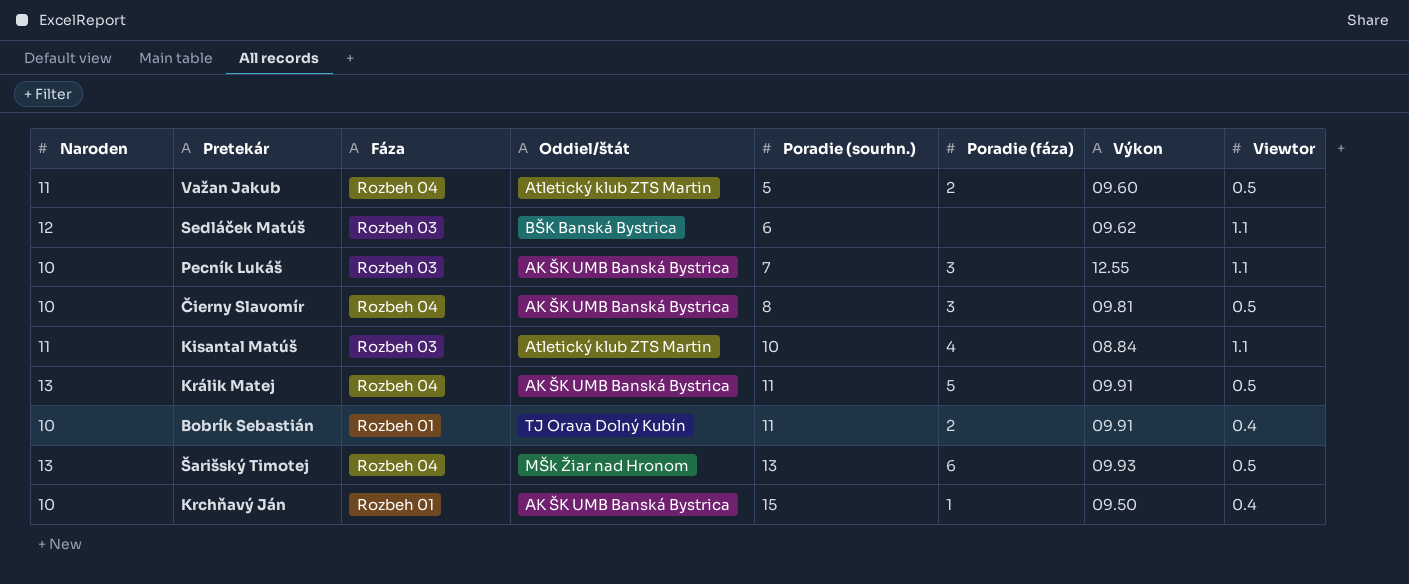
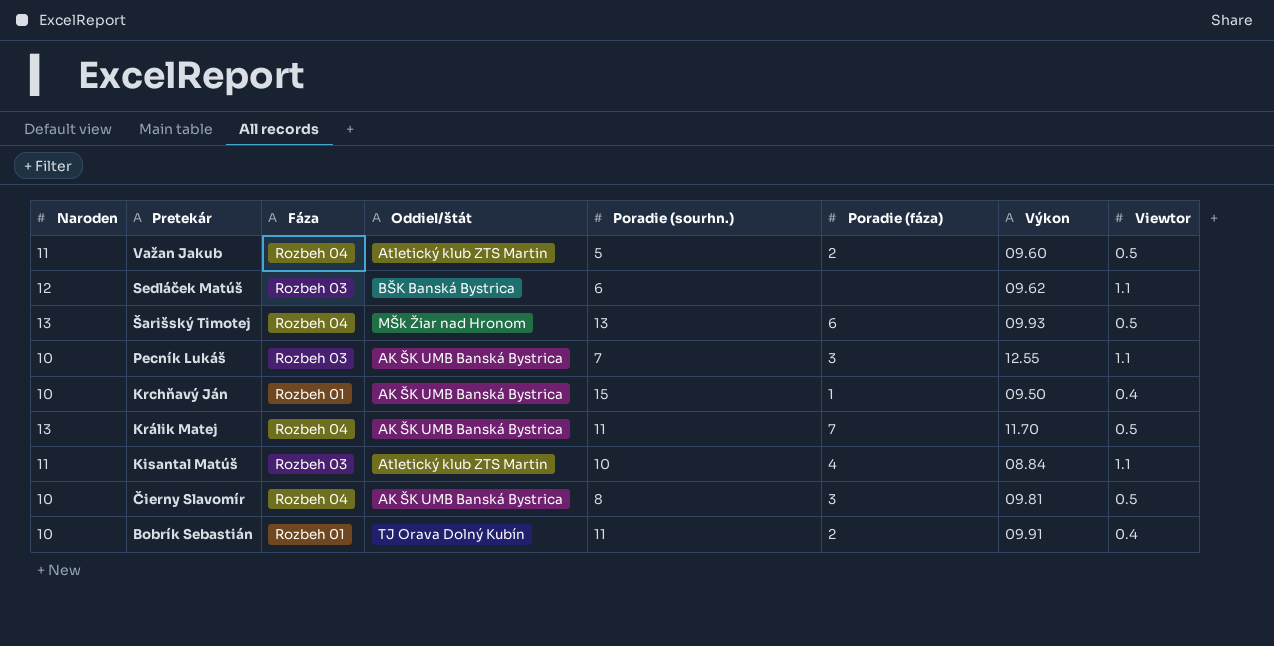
row order: Poradie (sourhn.) ascending -> Pretekár descending
Králik Matej | Poradie (fáza): 5 -> 7
Králik Matej | Výkon: 09.91 -> 11.70

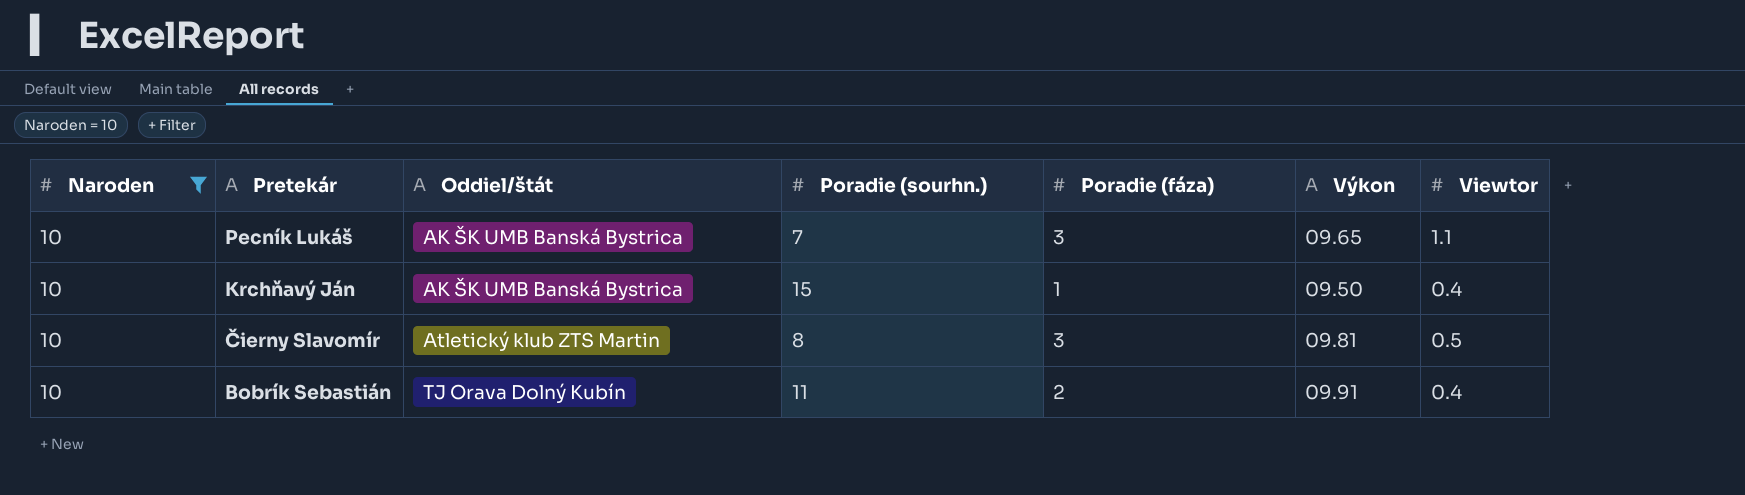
filter: none -> Naroden = 10
column Fáza | position: 3 -> none
Pecník Lukáš | Výkon: 12.55 -> 09.65
Čierny Slavomír | Oddiel/štát: AK ŠK UMB Banská Bystrica -> Atletický klub ZTS Martin

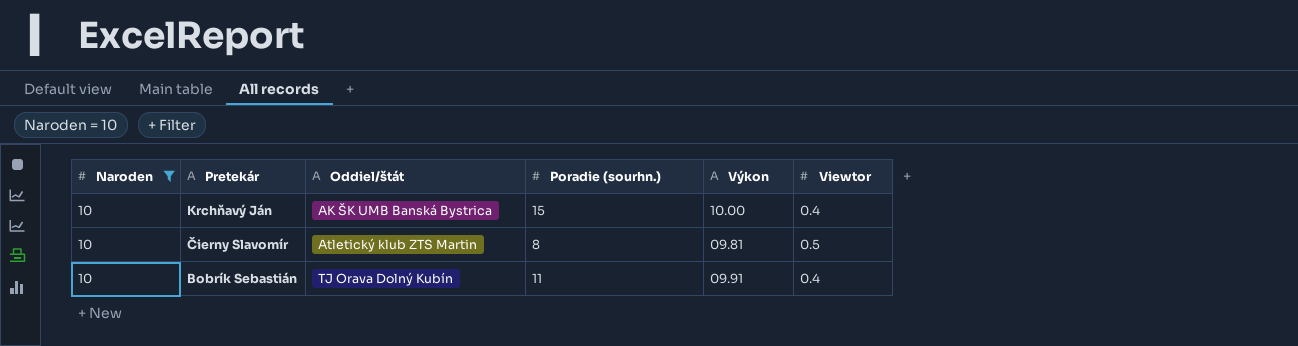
column Poradie (fáza) | position: 5 -> none
row Pecník Lukáš: 10 | AK ŠK UMB Banská Bystrica | 7 | 3 | 09.65 | 1.1 -> none
Krchňavý Ján | Výkon: 09.50 -> 10.00

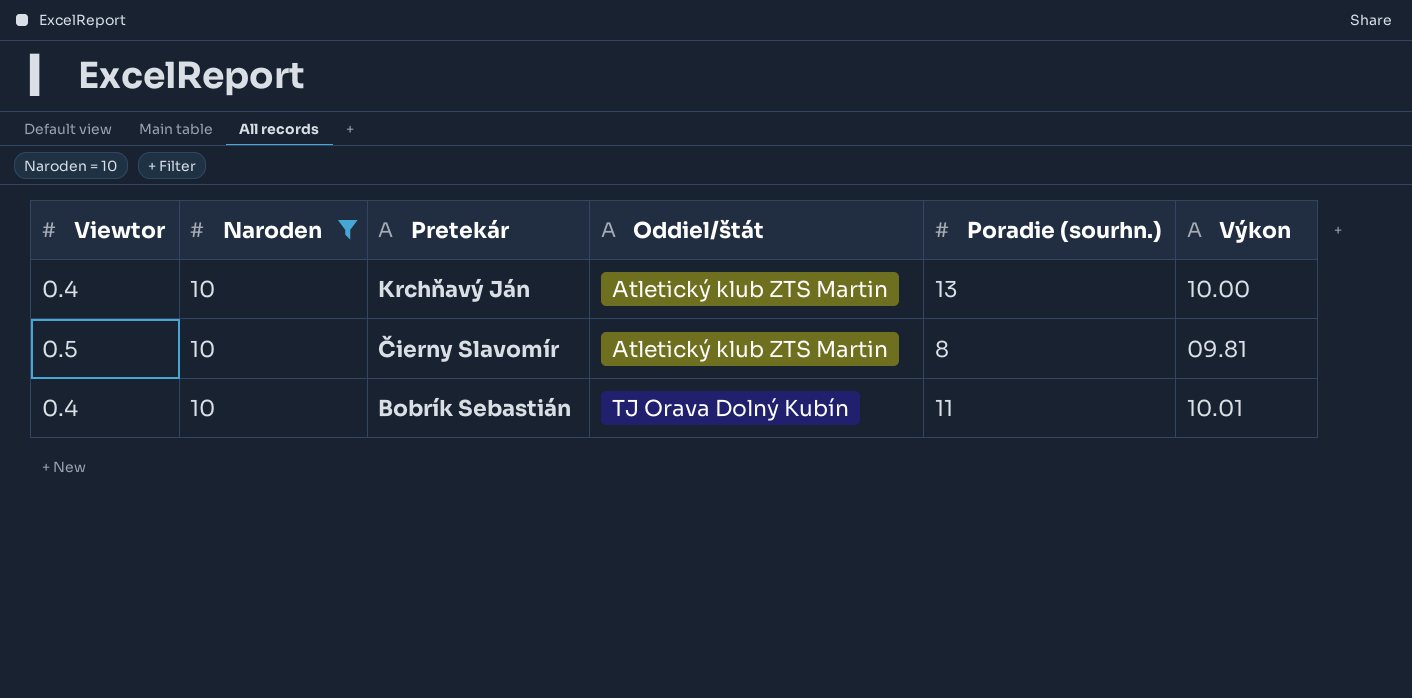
column Viewtor | position: 6 -> 1
Krchňavý Ján | Oddiel/štát: AK ŠK UMB Banská Bystrica -> Atletický klub ZTS Martin
Krchňavý Ján | Poradie (sourhn.): 15 -> 13
Bobrík Sebastián | Výkon: 09.91 -> 10.01

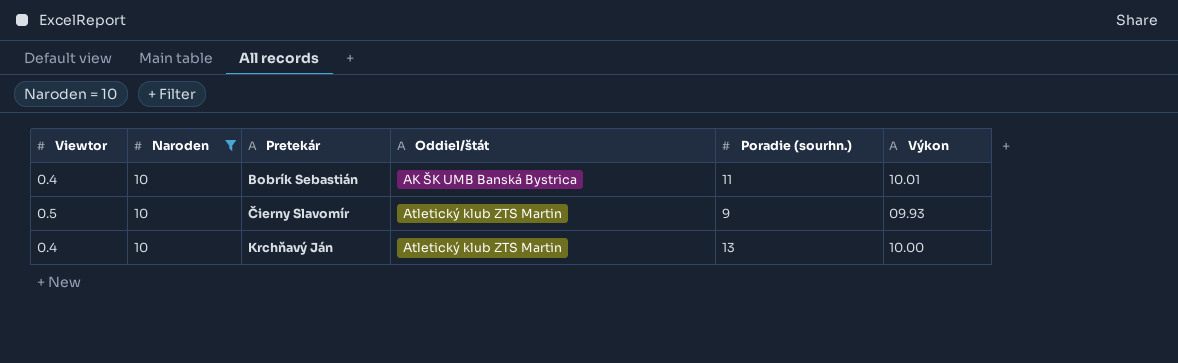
row order: Pretekár descending -> Pretekár ascending
Bobrík Sebastián | Oddiel/štát: TJ Orava Dolný Kubín -> AK ŠK UMB Banská Bystrica
Čierny Slavomír | Poradie (sourhn.): 8 -> 9
Čierny Slavomír | Výkon: 09.81 -> 09.93

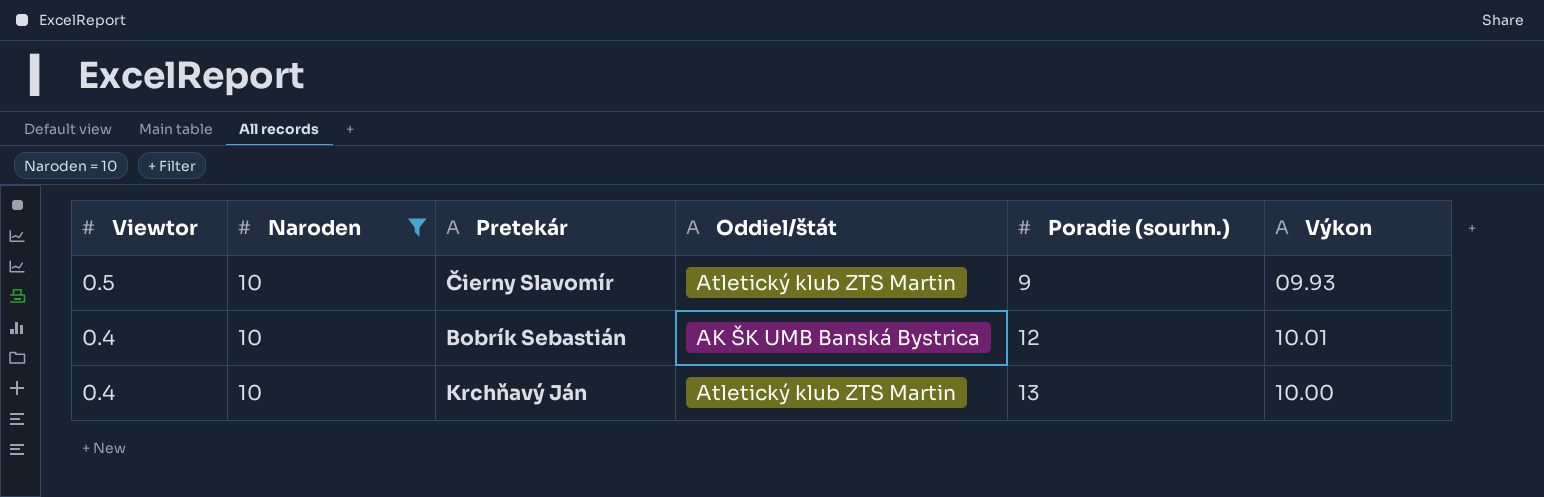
row order: Pretekár ascending -> Viewtor descending
Bobrík Sebastián | Poradie (sourhn.): 11 -> 12

